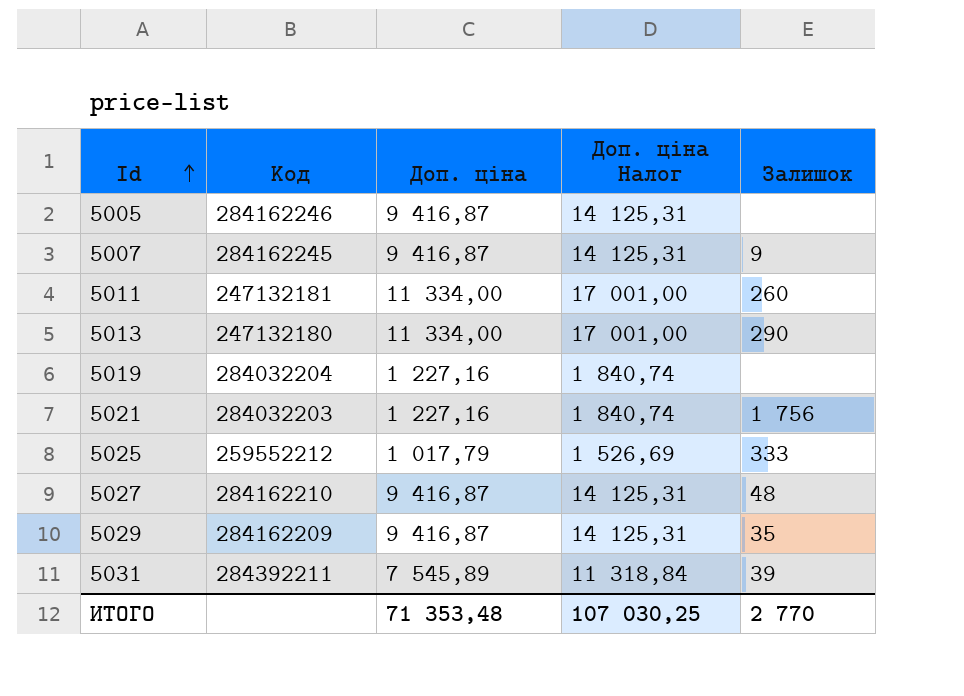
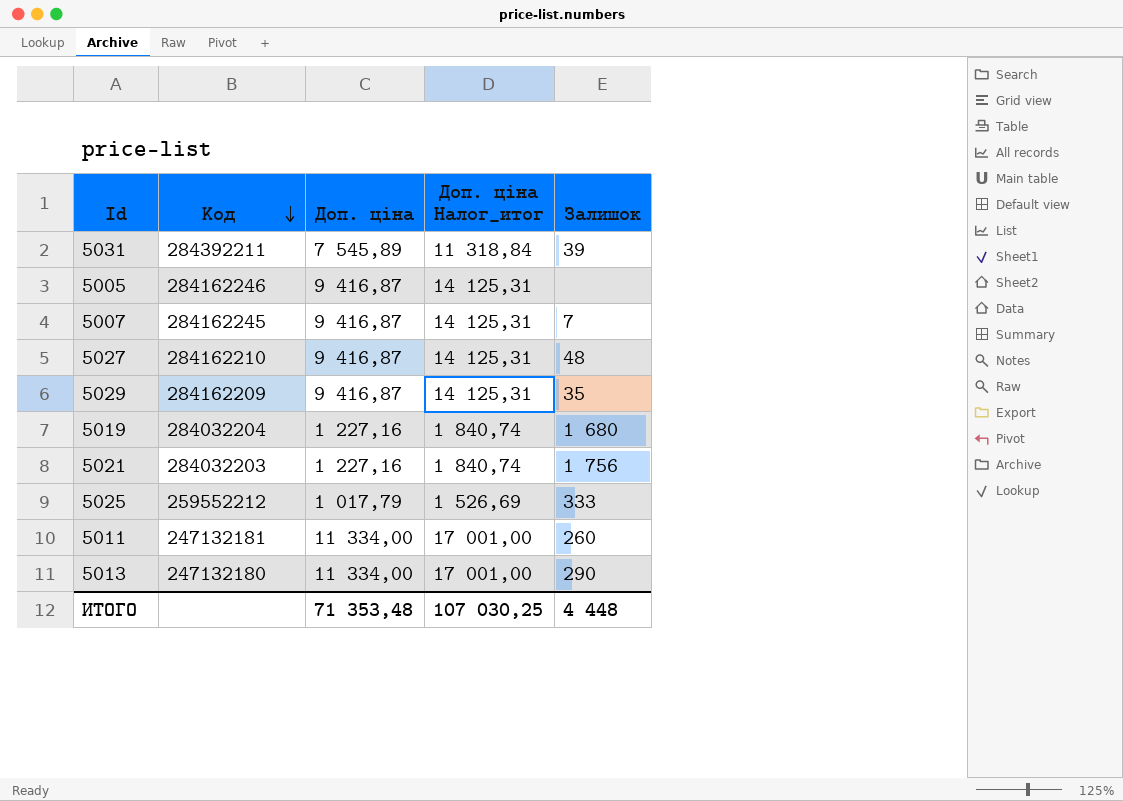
row order: Id ascending -> Код descending
column name: Доп. ціна Налог -> Доп. ціна Налог_итог
5007 | Залишок: 9 -> 7
5019 | Залишок: none -> 1 680
ИТОГО | Залишок: 2 770 -> 4 448

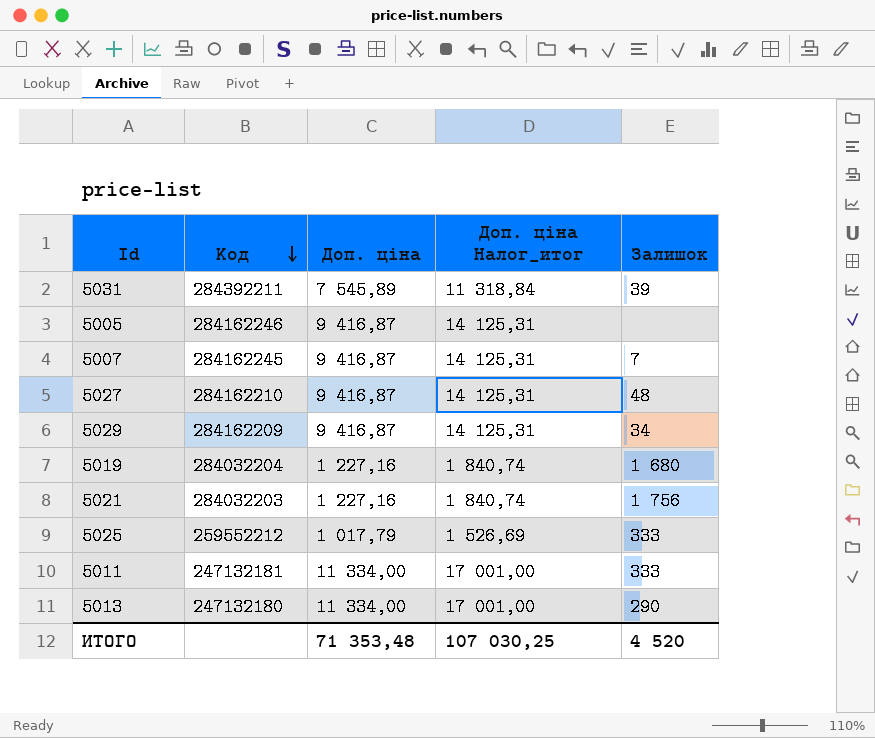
5029 | Залишок: 35 -> 34
5011 | Залишок: 260 -> 333
ИТОГО | Залишок: 4 448 -> 4 520

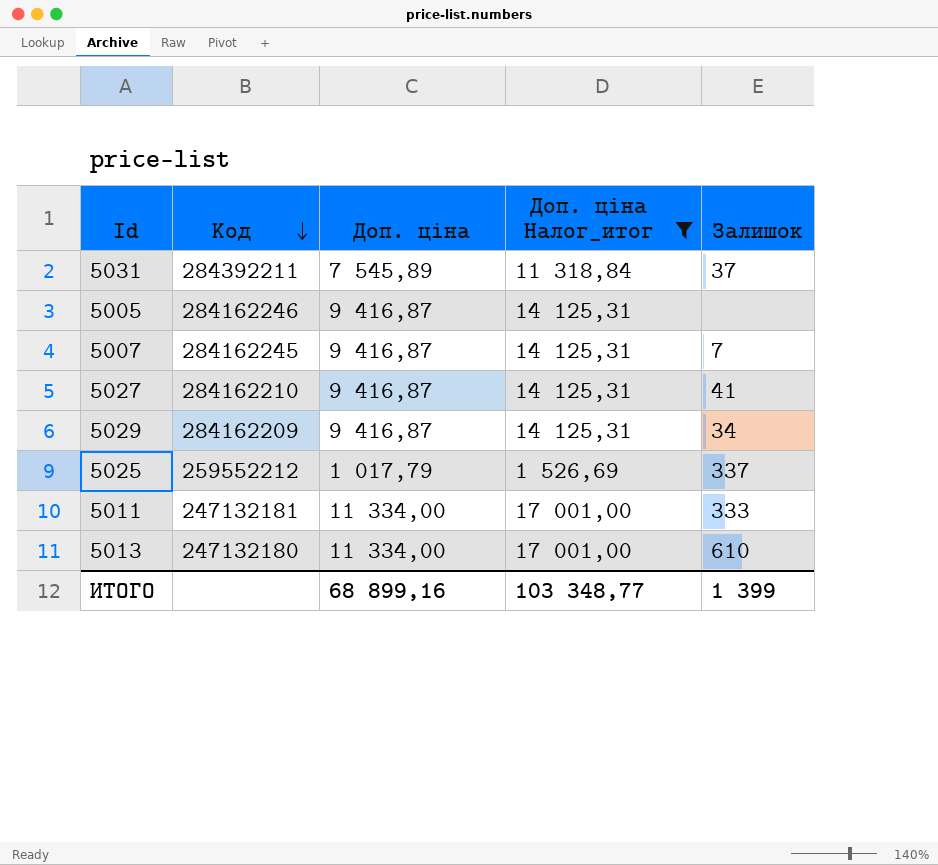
filter: none -> Доп. ціна Налог_итог != 1 840,74
5031 | Залишок: 39 -> 37
5027 | Залишок: 48 -> 41
5025 | Залишок: 333 -> 337
5013 | Залишок: 290 -> 610
ИТОГО | Доп. ціна: 71 353,48 -> 68 899,16
ИТОГО | Доп. ціна Налог_итог: 107 030,25 -> 103 348,77
ИТОГО | Залишок: 4 520 -> 1 399

